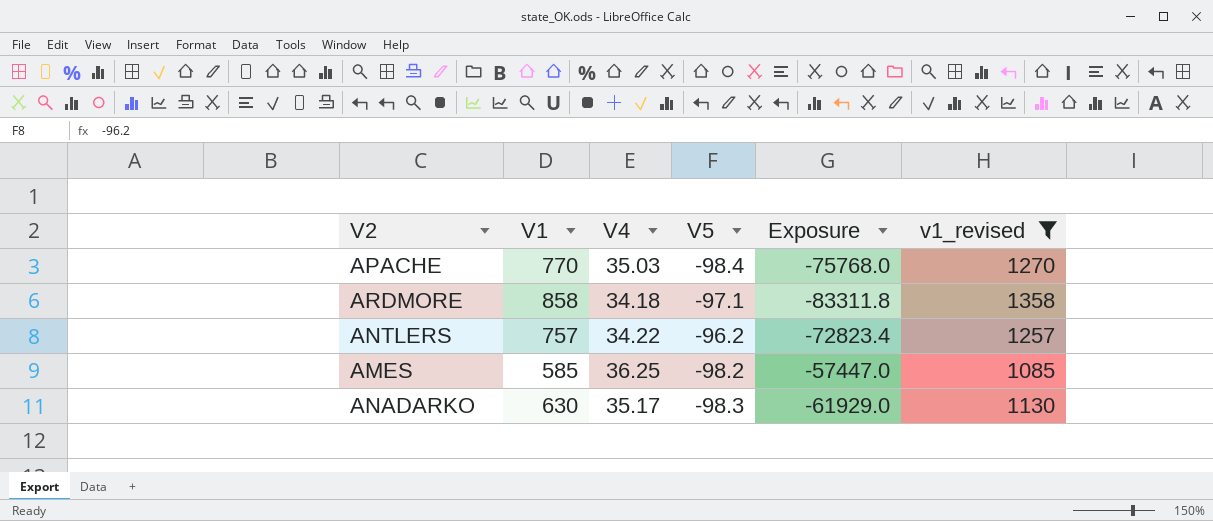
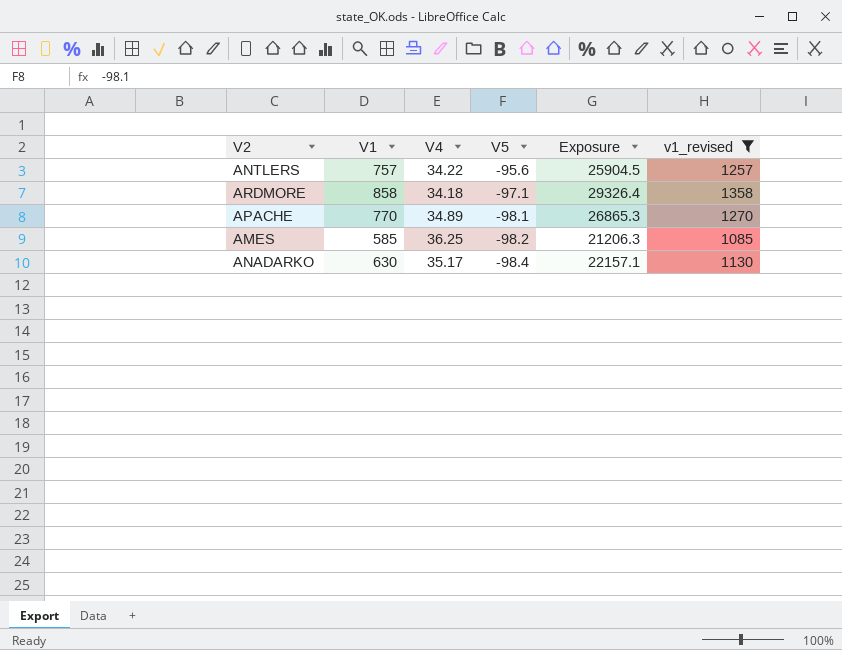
row order: none -> V5 descending
column Exposure | formula: [V1] * [V5] -> [V1] * [V4]
ANTLERS | V5: -96.2 -> -95.6
APACHE | V4: 35.03 -> 34.89
APACHE | V5: -98.4 -> -98.1
ANADARKO | V5: -98.3 -> -98.4

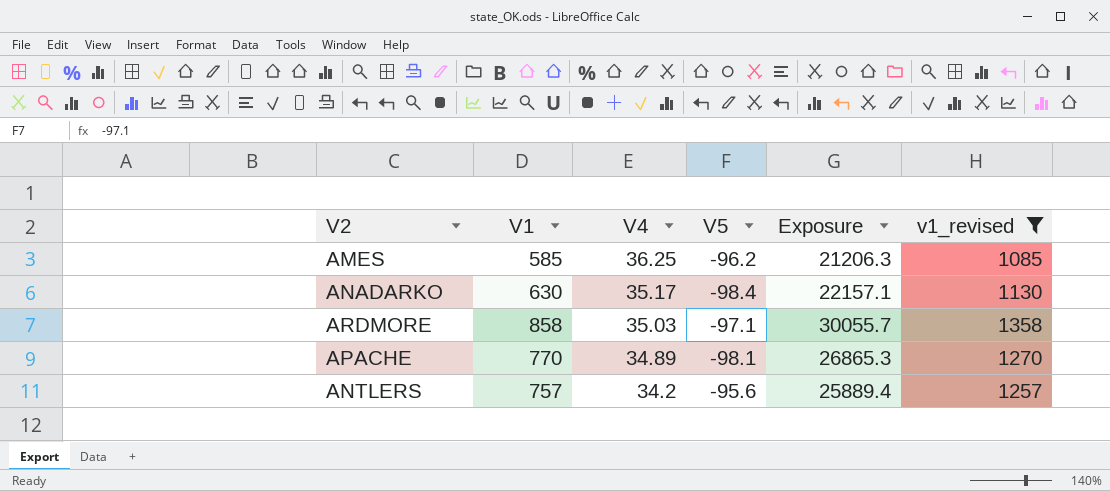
row order: V5 descending -> V4 descending
AMES | V5: -98.2 -> -96.2
ARDMORE | V4: 34.18 -> 35.03
ARDMORE | Exposure: 29326.4 -> 30055.7
ANTLERS | V4: 34.22 -> 34.2
ANTLERS | Exposure: 25904.5 -> 25889.4

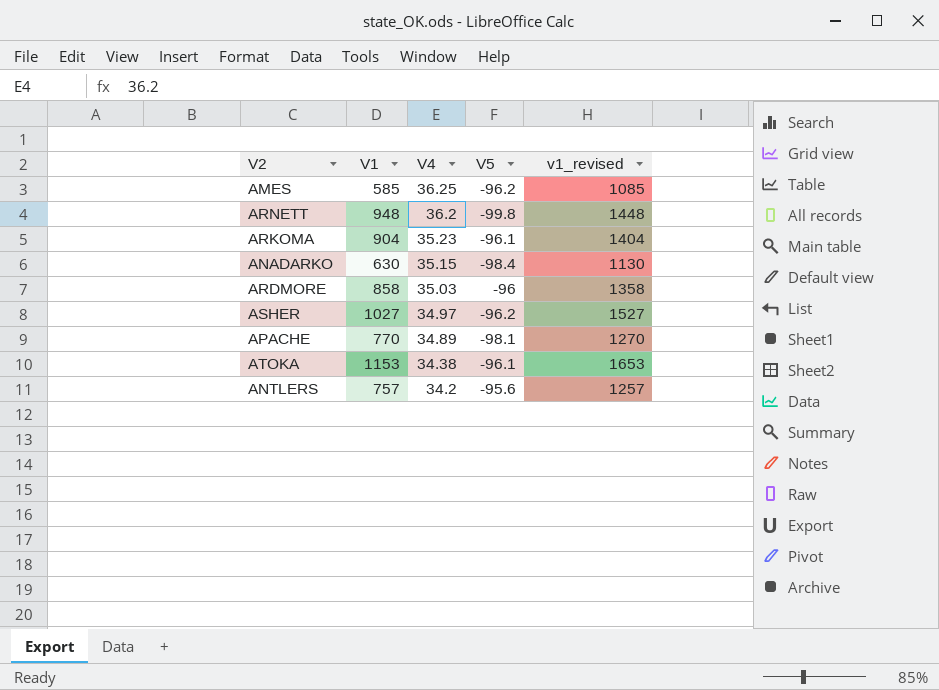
filter: v1_revised <= 1358 -> none
column Exposure | formula: [V1] * [V4] -> none
ANADARKO | V4: 35.17 -> 35.15
ARDMORE | V5: -97.1 -> -96

